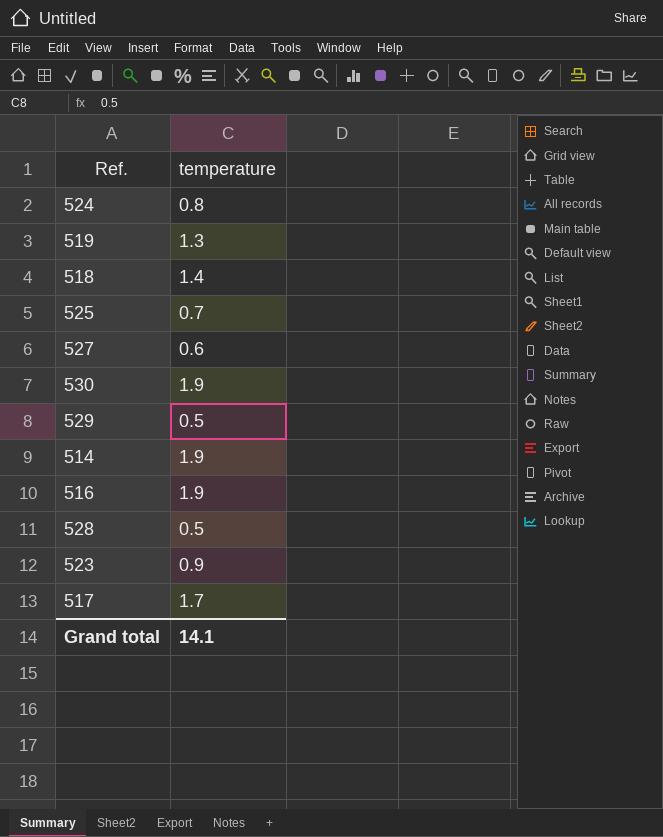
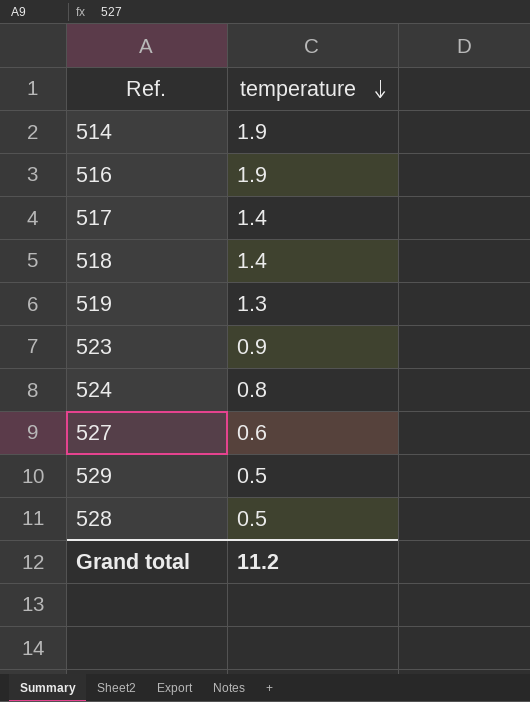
row order: none -> temperature descending
row 525: 0.7 -> none
row 530: 1.9 -> none
517 | temperature: 1.7 -> 1.4
Grand total | temperature: 14.1 -> 11.2

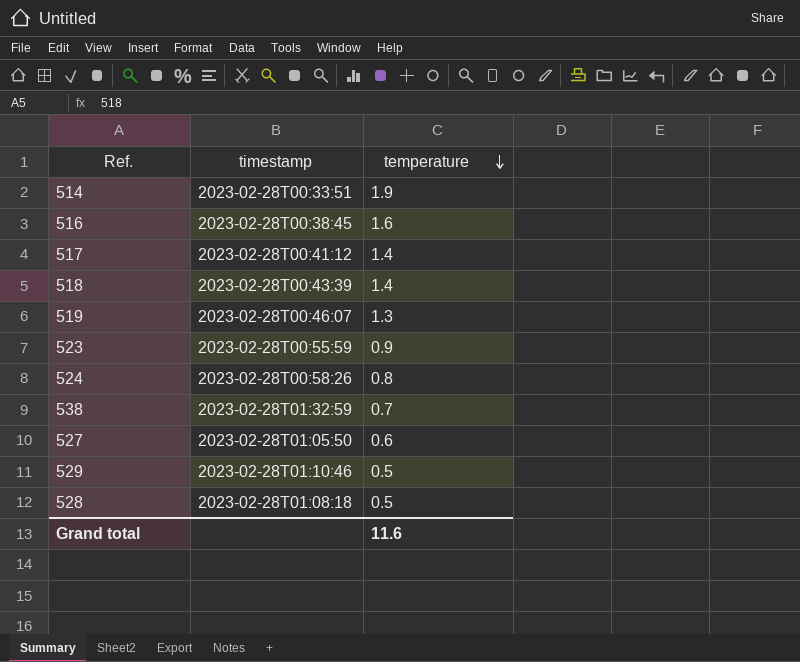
column timestamp | position: none -> 2
516 | temperature: 1.9 -> 1.6
row 538: none -> 2023-02-28T01:32:59 | 0.7
Grand total | temperature: 11.2 -> 11.6

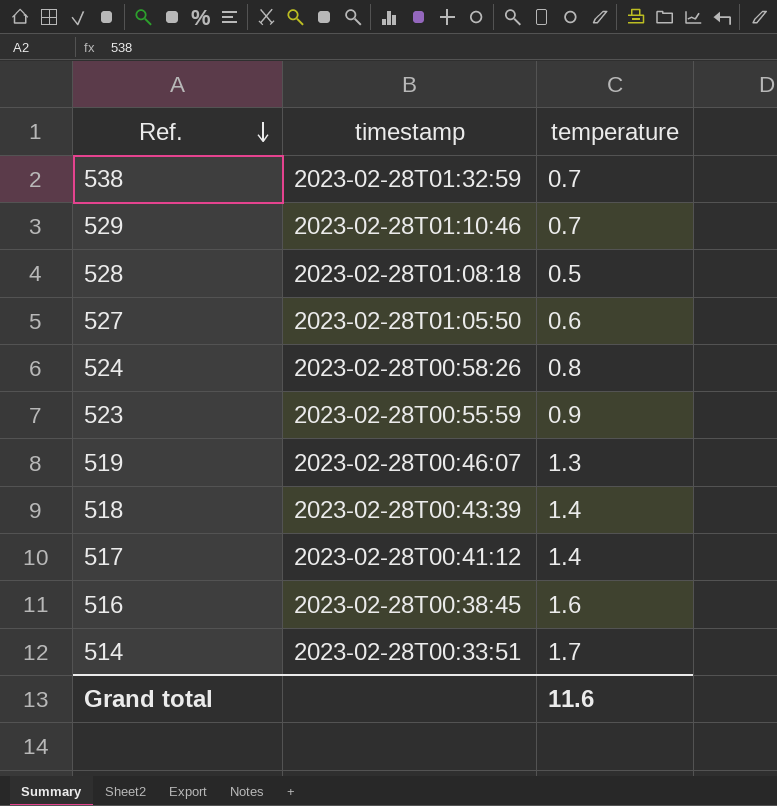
row order: temperature descending -> Ref. descending
529 | temperature: 0.5 -> 0.7
514 | temperature: 1.9 -> 1.7

